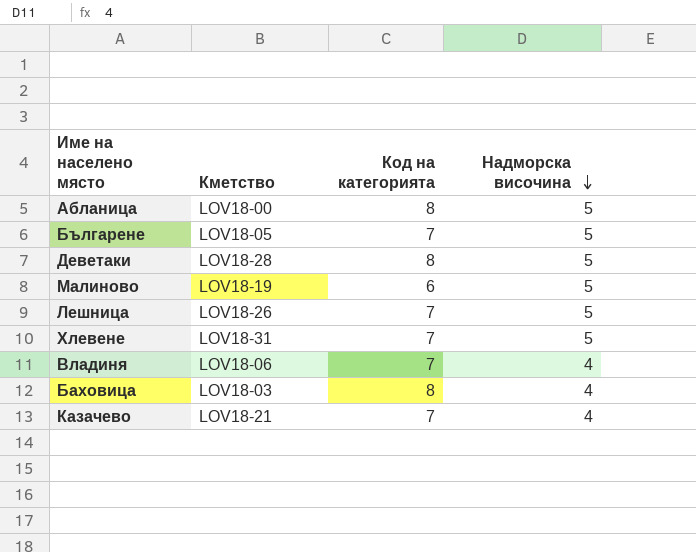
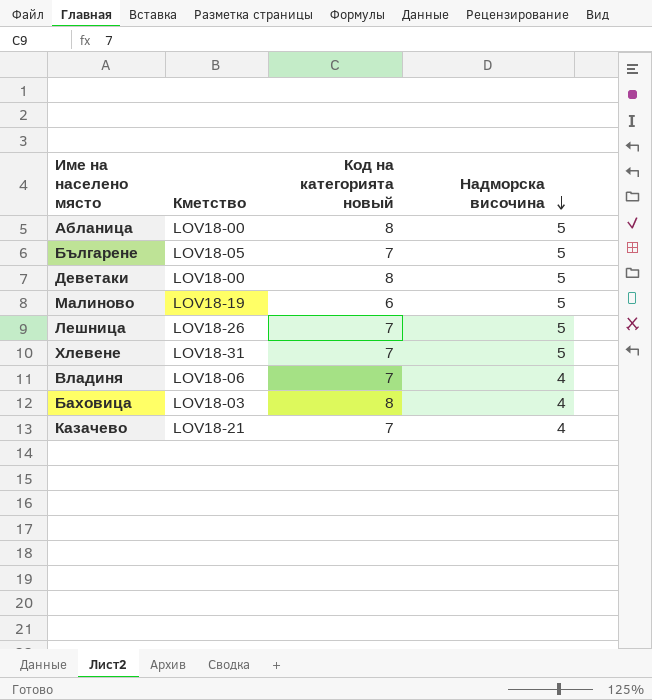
column name: Код на категорията -> Код на категорията новый
Деветаки | Кметство: LOV18-28 -> LOV18-00

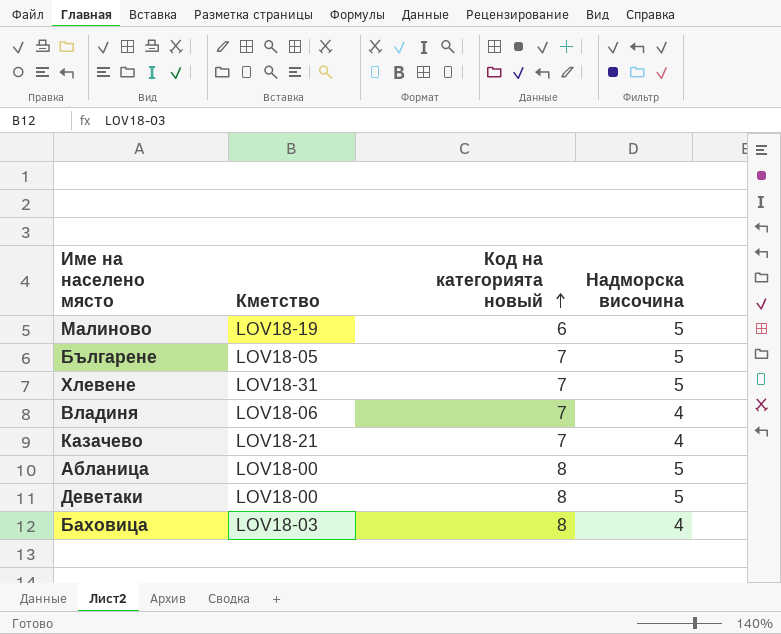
row order: Надморска височина descending -> Код на категорията новый ascending
row Лешница: LOV18-26 | 7 | 5 -> none

